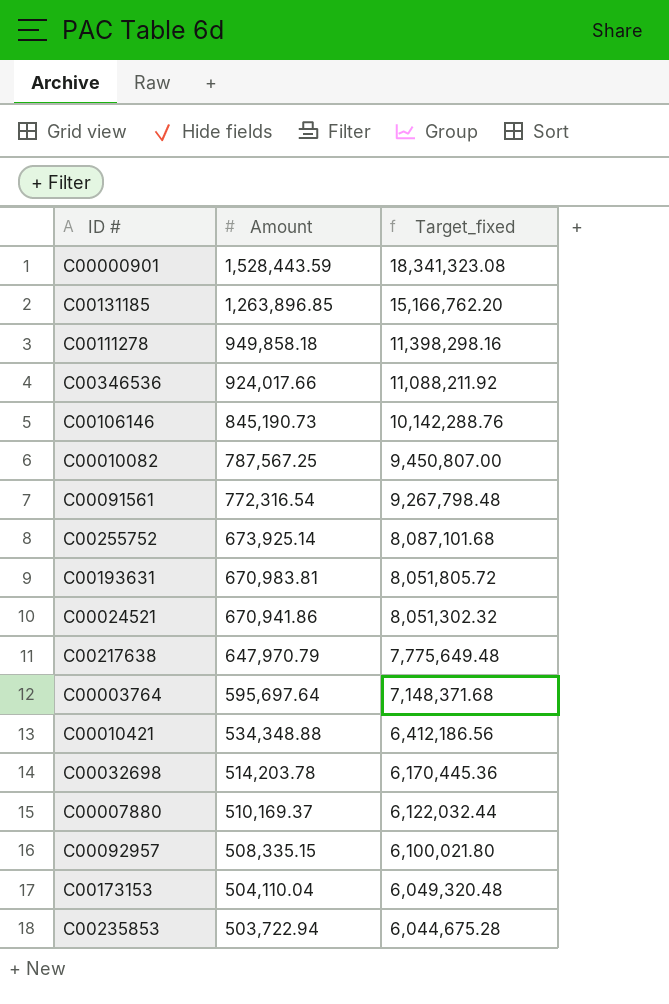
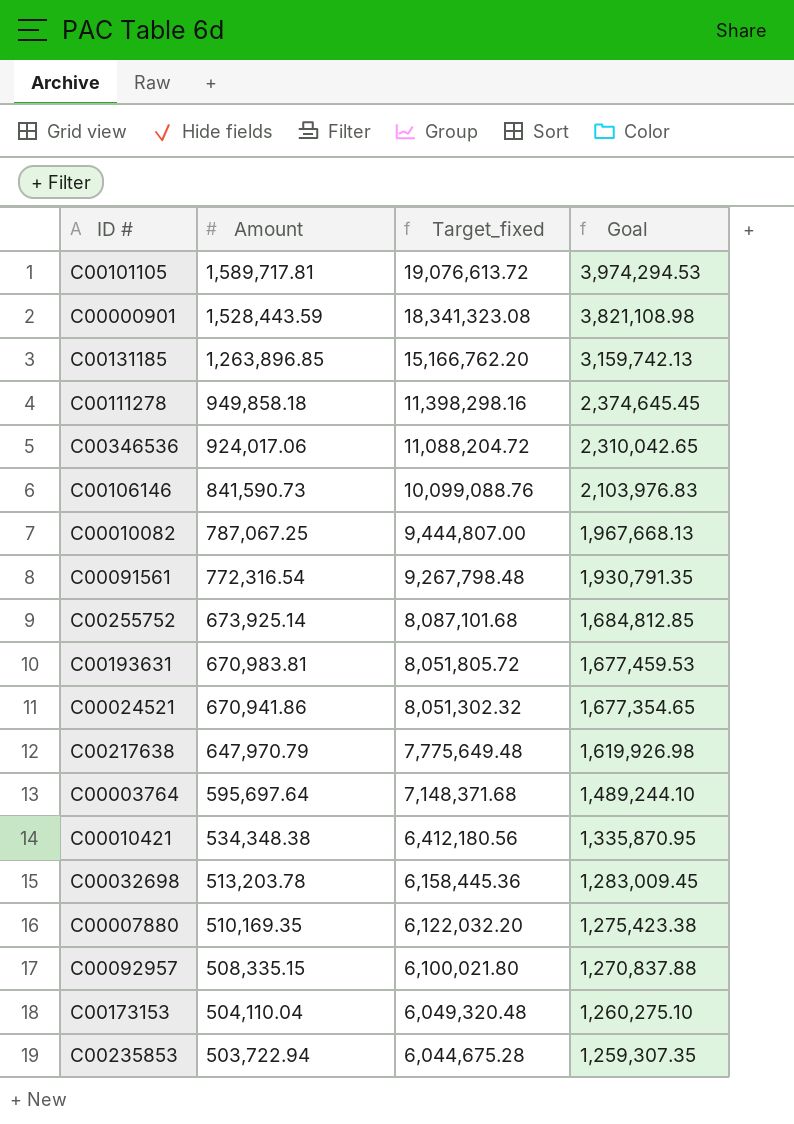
column Goal | formula: none -> [Amount] * 2.5
row C00101105: none -> 1,589,717.81 | 19,076,613.72 | 3,974,294.53
C00346536 | Amount: 924,017.66 -> 924,017.06
C00346536 | Target_fixed: 11,088,211.92 -> 11,088,204.72
C00106146 | Amount: 845,190.73 -> 841,590.73
C00106146 | Target_fixed: 10,142,288.76 -> 10,099,088.76
C00010082 | Amount: 787,567.25 -> 787,067.25
C00010082 | Target_fixed: 9,450,807.00 -> 9,444,807.00
C00010421 | Amount: 534,348.88 -> 534,348.38
C00010421 | Target_fixed: 6,412,186.56 -> 6,412,180.56
C00032698 | Amount: 514,203.78 -> 513,203.78
C00032698 | Target_fixed: 6,170,445.36 -> 6,158,445.36
C00007880 | Amount: 510,169.37 -> 510,169.35
C00007880 | Target_fixed: 6,122,032.44 -> 6,122,032.20

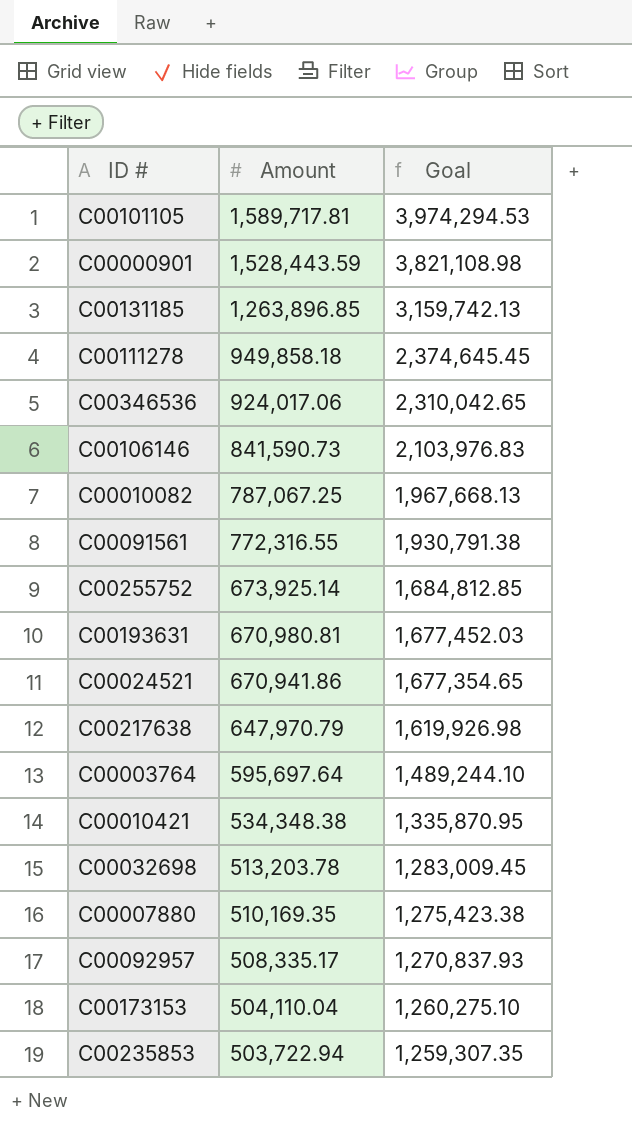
column Target_fixed | formula: [Amount] * 12 -> none
C00091561 | Amount: 772,316.54 -> 772,316.55
C00091561 | Goal: 1,930,791.35 -> 1,930,791.38
C00193631 | Amount: 670,983.81 -> 670,980.81
C00193631 | Goal: 1,677,459.53 -> 1,677,452.03
C00092957 | Amount: 508,335.15 -> 508,335.17
C00092957 | Goal: 1,270,837.88 -> 1,270,837.93

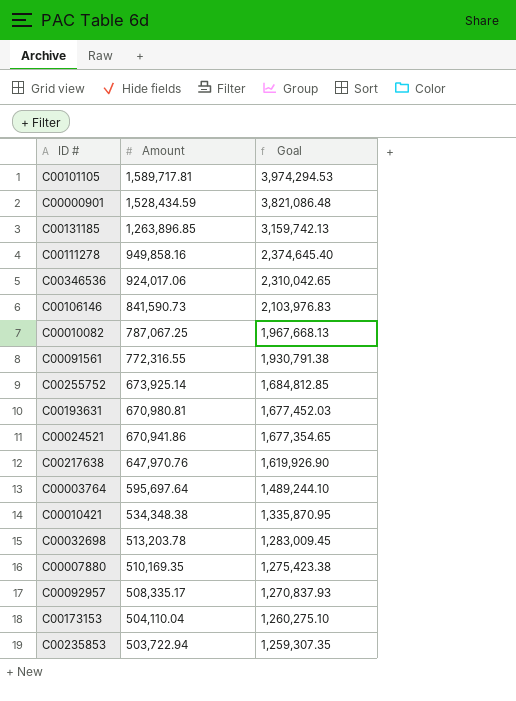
C00000901 | Amount: 1,528,443.59 -> 1,528,434.59
C00000901 | Goal: 3,821,108.98 -> 3,821,086.48
C00111278 | Amount: 949,858.18 -> 949,858.16
C00111278 | Goal: 2,374,645.45 -> 2,374,645.40
C00217638 | Amount: 647,970.79 -> 647,970.76
C00217638 | Goal: 1,619,926.98 -> 1,619,926.90

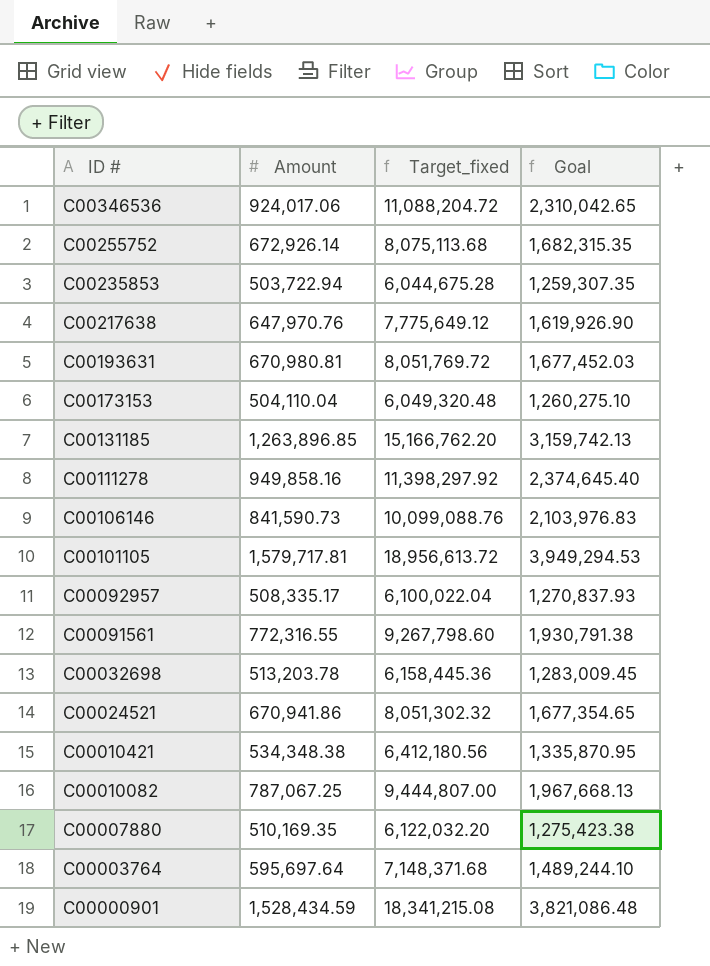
row order: Amount descending -> ID # descending
column Target_fixed | formula: none -> [Amount] * 12
C00255752 | Amount: 673,925.14 -> 672,926.14
C00255752 | Goal: 1,684,812.85 -> 1,682,315.35
C00101105 | Amount: 1,589,717.81 -> 1,579,717.81
C00101105 | Goal: 3,974,294.53 -> 3,949,294.53

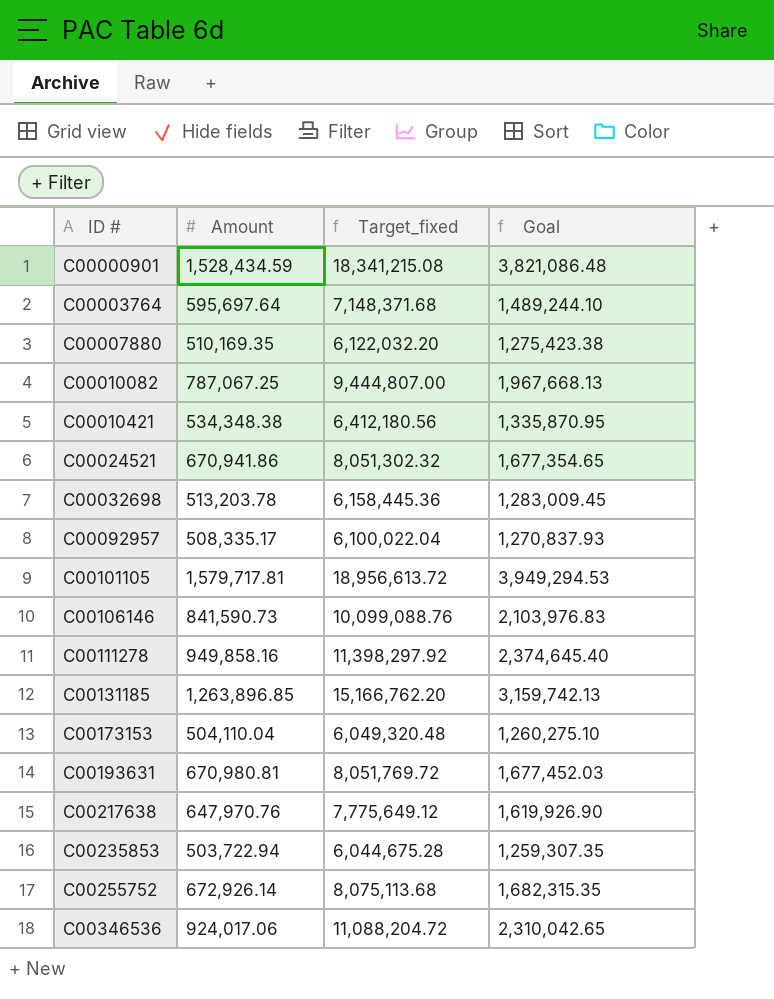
row order: ID # descending -> ID # ascending
row C00091561: 772,316.55 | 9,267,798.60 | 1,930,791.38 -> none

